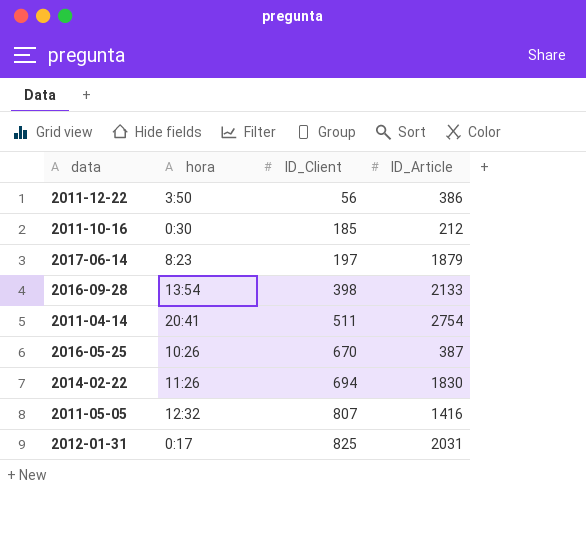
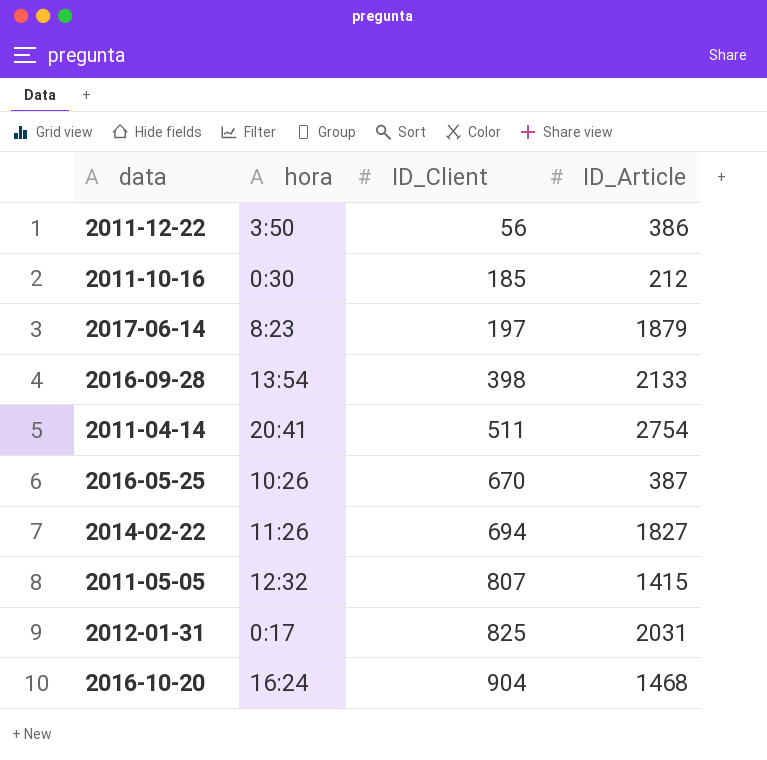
2014-02-22 | ID_Article: 1830 -> 1827
2011-05-05 | ID_Article: 1416 -> 1415
row 2016-10-20: none -> 16:24 | 904 | 1468

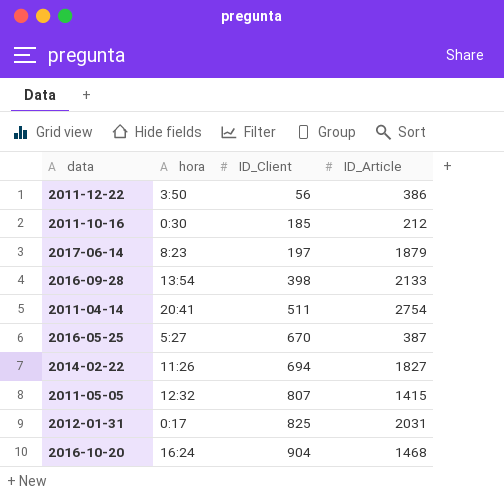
2016-05-25 | hora: 10:26 -> 5:27

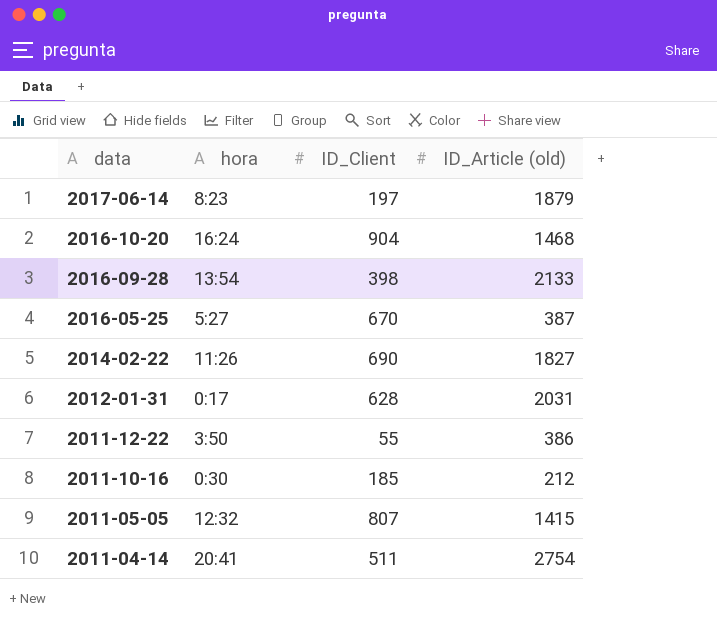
row order: ID_Client ascending -> data descending
column name: ID_Article -> ID_Article (old)
2014-02-22 | ID_Client: 694 -> 690
2012-01-31 | ID_Client: 825 -> 628
2011-12-22 | ID_Client: 56 -> 55

